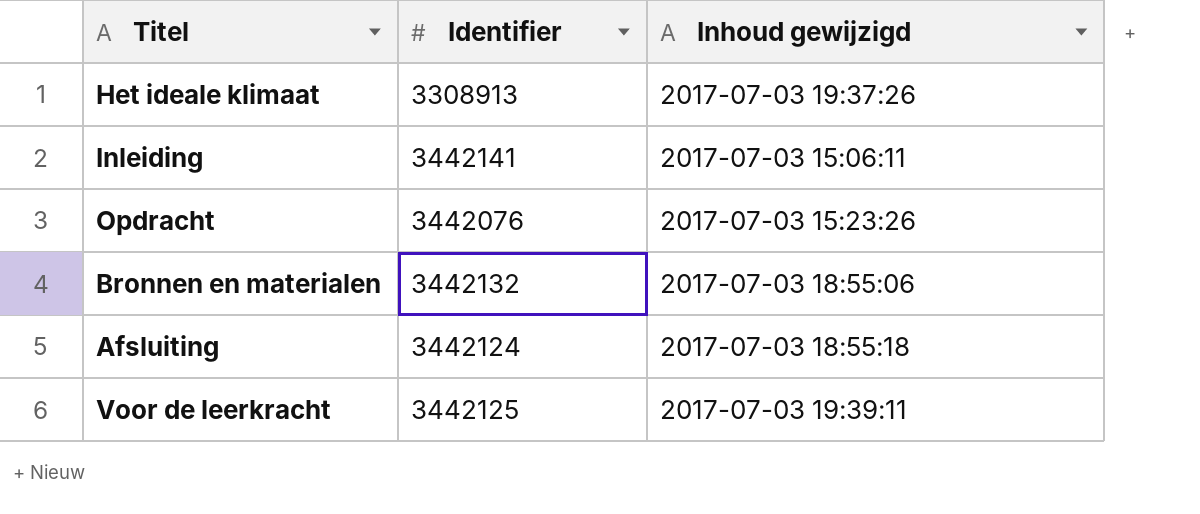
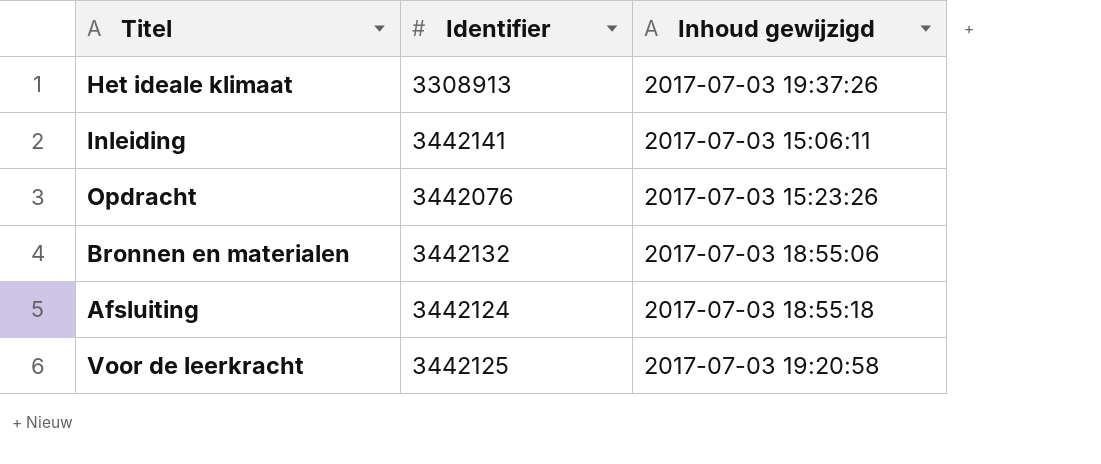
Voor de leerkracht | Inhoud gewijzigd: 2017-07-03 19:39:11 -> 2017-07-03 19:20:58

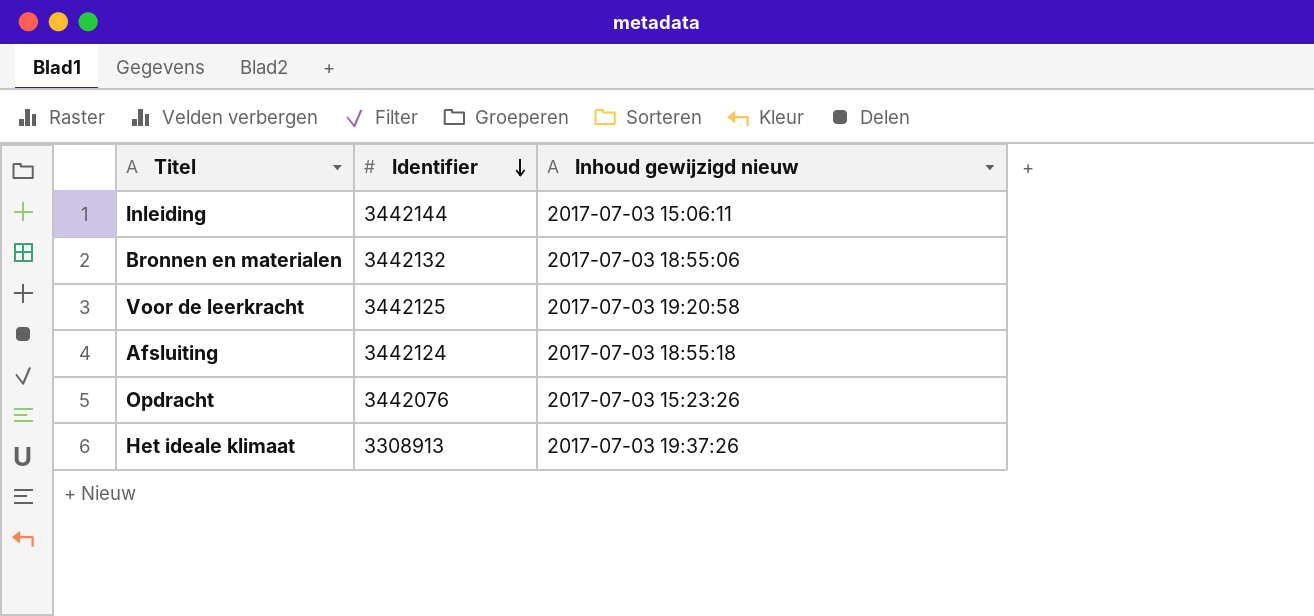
row order: none -> Identifier descending
column name: Inhoud gewijzigd -> Inhoud gewijzigd nieuw
Inleiding | Identifier: 3442141 -> 3442144

